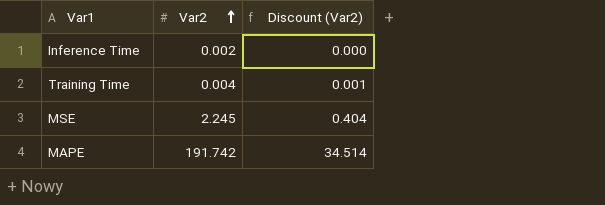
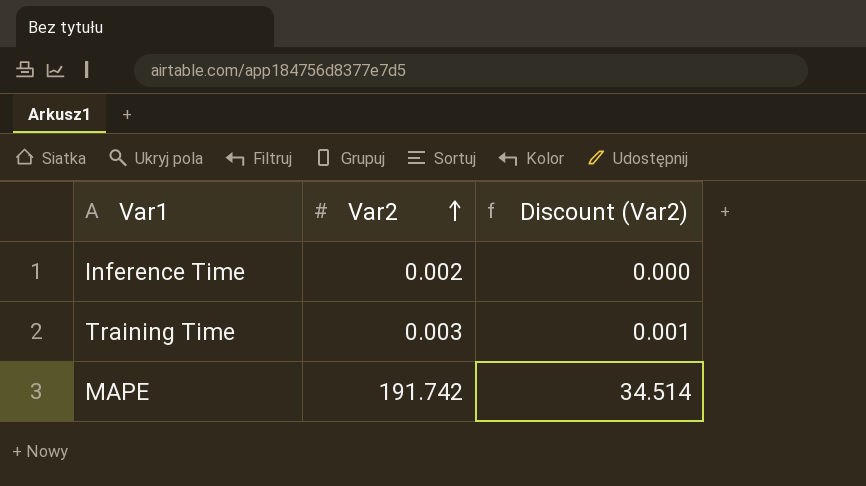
row MSE: 2.245 | 0.404 -> none
Training Time | Var2: 0.004 -> 0.003

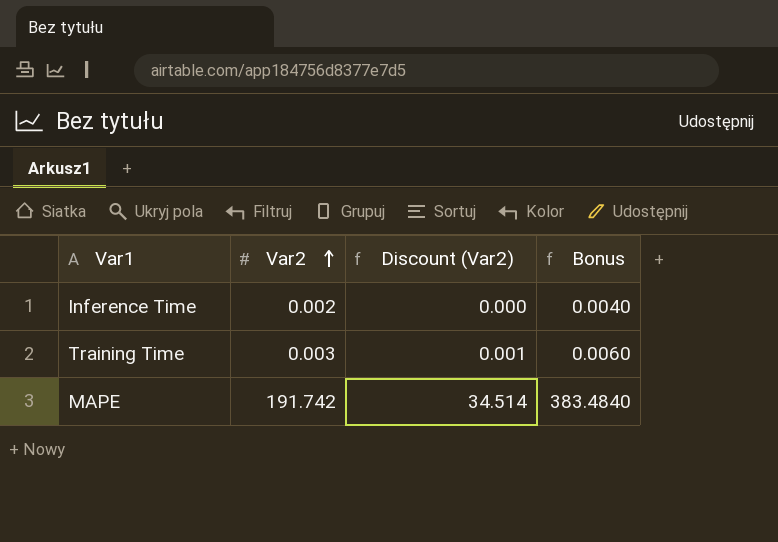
column Bonus | formula: none -> [Var2] * 2

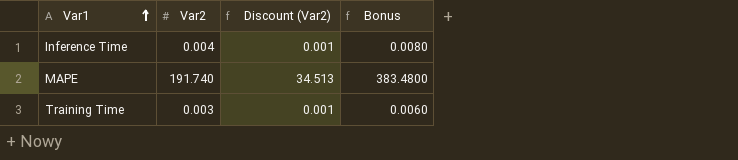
row order: Var2 ascending -> Var1 ascending
Inference Time | Var2: 0.002 -> 0.004
Inference Time | Discount (Var2): 0.000 -> 0.001
Inference Time | Bonus: 0.0040 -> 0.0080
MAPE | Var2: 191.742 -> 191.740
MAPE | Discount (Var2): 34.514 -> 34.513
MAPE | Bonus: 383.4840 -> 383.4800

